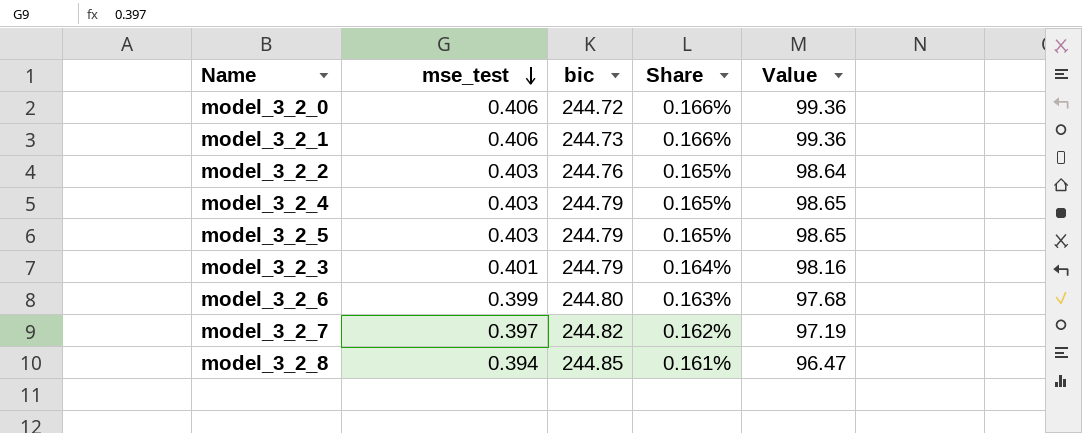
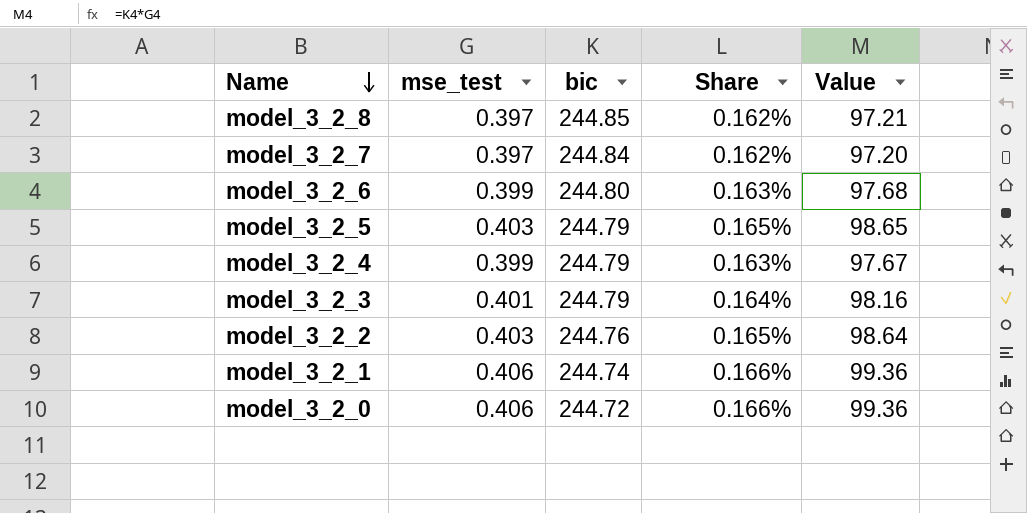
row order: mse_test descending -> Name descending
model_3_2_8 | mse_test: 0.394 -> 0.397
model_3_2_8 | Share: 0.161% -> 0.162%
model_3_2_8 | Value: 96.47 -> 97.21
model_3_2_7 | bic: 244.82 -> 244.84
model_3_2_7 | Value: 97.19 -> 97.20
model_3_2_4 | mse_test: 0.403 -> 0.399
model_3_2_4 | Share: 0.165% -> 0.163%
model_3_2_4 | Value: 98.65 -> 97.67
model_3_2_1 | bic: 244.73 -> 244.74

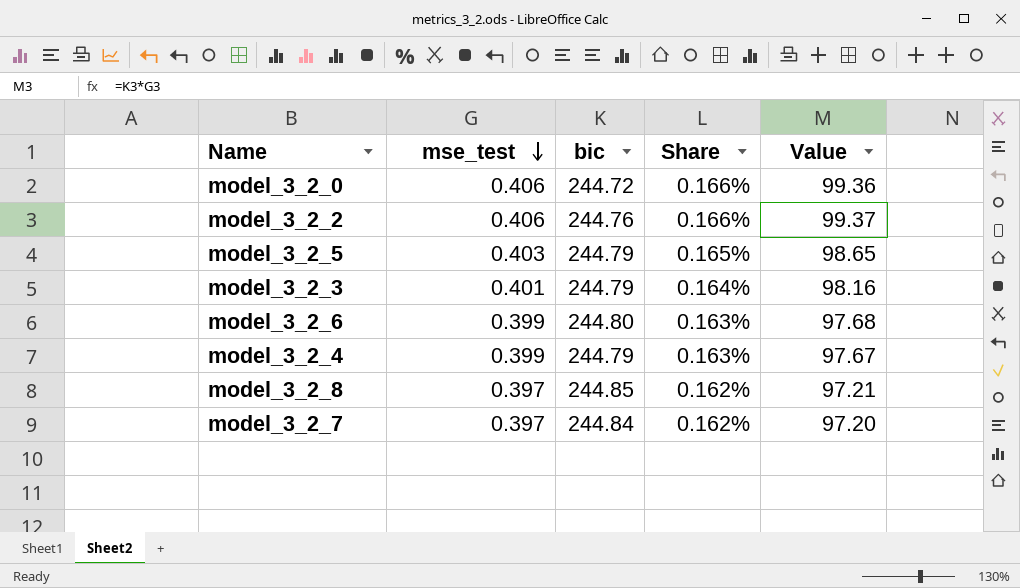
row order: Name descending -> mse_test descending
row model_3_2_1: 0.406 | 244.74 | 0.166% | 99.36 -> none
model_3_2_2 | mse_test: 0.403 -> 0.406
model_3_2_2 | Share: 0.165% -> 0.166%
model_3_2_2 | Value: 98.64 -> 99.37

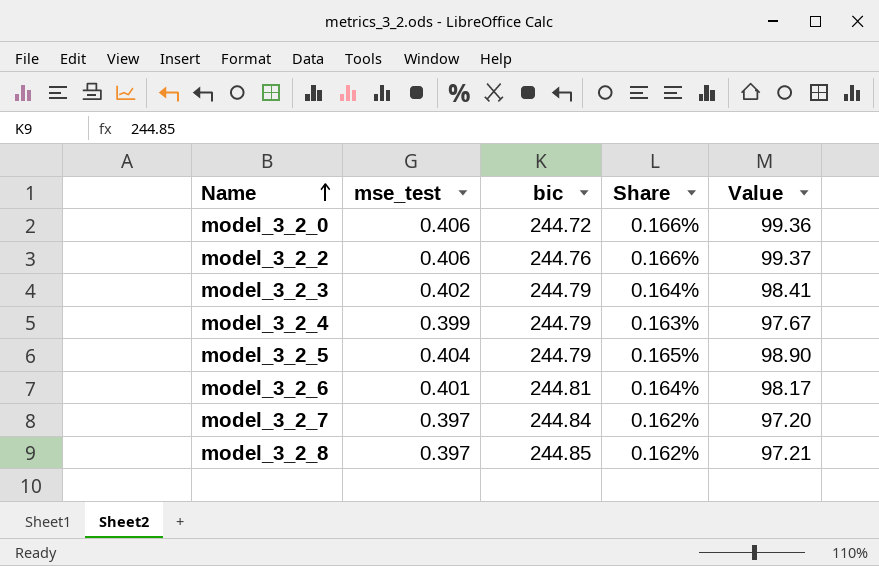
row order: mse_test descending -> Name ascending
model_3_2_3 | mse_test: 0.401 -> 0.402
model_3_2_3 | Value: 98.16 -> 98.41
model_3_2_5 | mse_test: 0.403 -> 0.404
model_3_2_5 | Value: 98.65 -> 98.90
model_3_2_6 | mse_test: 0.399 -> 0.401
model_3_2_6 | bic: 244.80 -> 244.81
model_3_2_6 | Share: 0.163% -> 0.164%
model_3_2_6 | Value: 97.68 -> 98.17

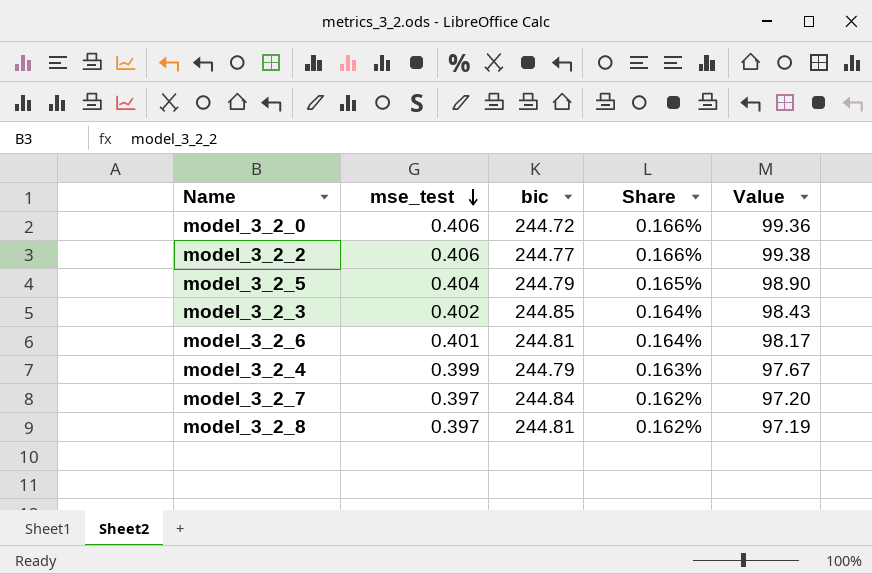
row order: Name ascending -> mse_test descending
model_3_2_2 | bic: 244.76 -> 244.77
model_3_2_2 | Value: 99.37 -> 99.38
model_3_2_3 | bic: 244.79 -> 244.85
model_3_2_3 | Value: 98.41 -> 98.43
model_3_2_8 | bic: 244.85 -> 244.81
model_3_2_8 | Value: 97.21 -> 97.19

